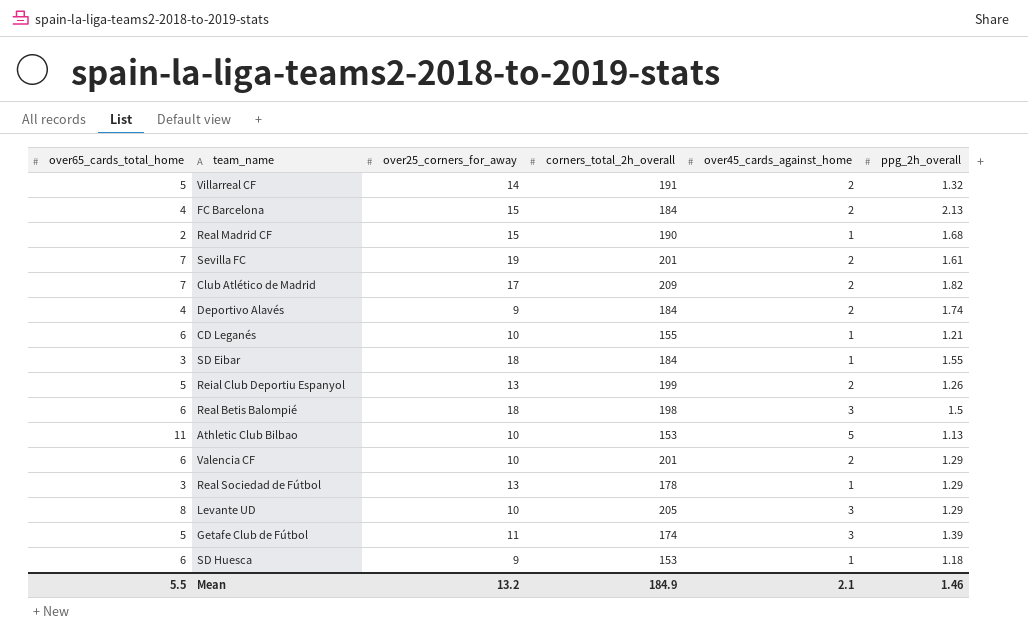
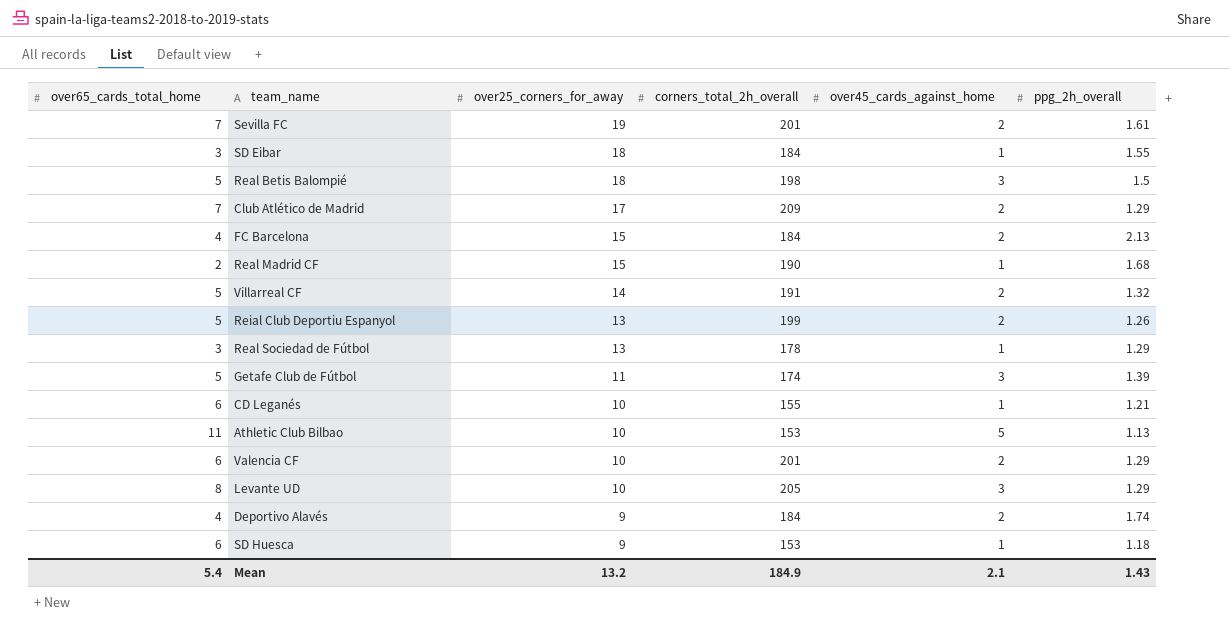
row order: none -> over25_corners_for_away descending
Real Betis Balompié | over65_cards_total_home: 6 -> 5
Club Atlético de Madrid | ppg_2h_overall: 1.82 -> 1.29
Mean | over65_cards_total_home: 5.5 -> 5.4
Mean | ppg_2h_overall: 1.46 -> 1.43

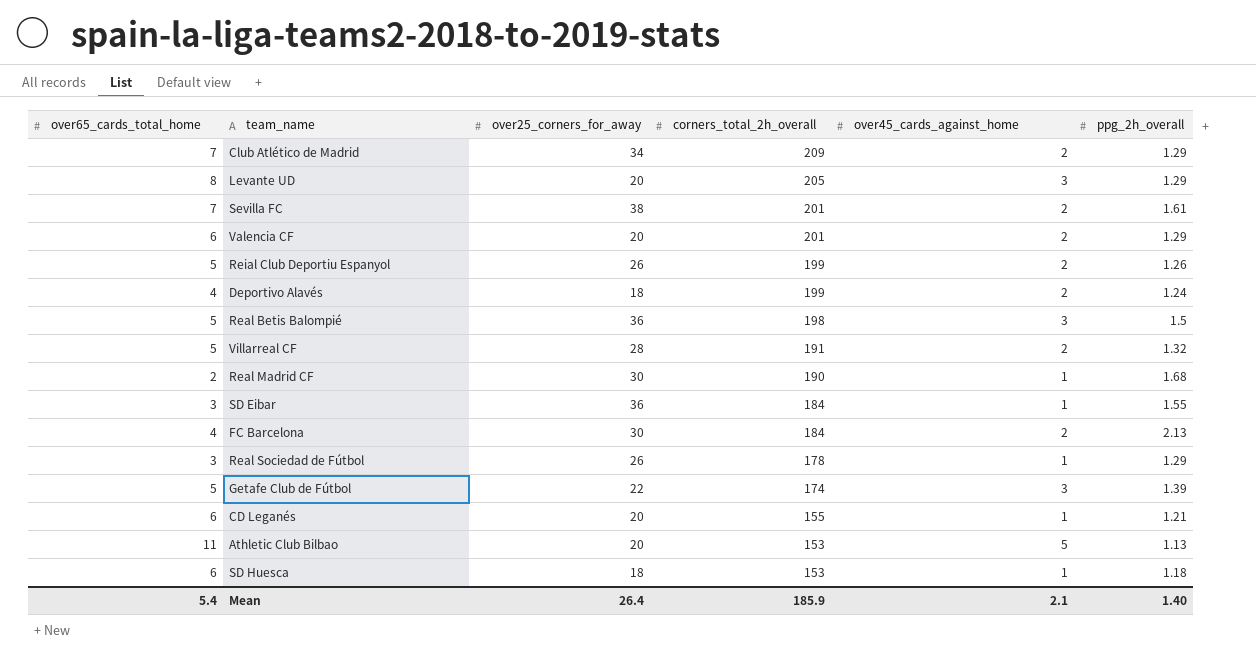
row order: over25_corners_for_away descending -> corners_total_2h_overall descending
Club Atlético de Madrid | over25_corners_for_away: 17 -> 34
Levante UD | over25_corners_for_away: 10 -> 20
Sevilla FC | over25_corners_for_away: 19 -> 38
Valencia CF | over25_corners_for_away: 10 -> 20
Reial Club Deportiu Espanyol | over25_corners_for_away: 13 -> 26
Deportivo Alavés | over25_corners_for_away: 9 -> 18
Deportivo Alavés | corners_total_2h_overall: 184 -> 199
Deportivo Alavés | ppg_2h_overall: 1.74 -> 1.24
Real Betis Balompié | over25_corners_for_away: 18 -> 36
Villarreal CF | over25_corners_for_away: 14 -> 28
Real Madrid CF | over25_corners_for_away: 15 -> 30
SD Eibar | over25_corners_for_away: 18 -> 36
FC Barcelona | over25_corners_for_away: 15 -> 30
Real Sociedad de Fútbol | over25_corners_for_away: 13 -> 26
Getafe Club de Fútbol | over25_corners_for_away: 11 -> 22
CD Leganés | over25_corners_for_away: 10 -> 20
Athletic Club Bilbao | over25_corners_for_away: 10 -> 20
SD Huesca | over25_corners_for_away: 9 -> 18
Mean | over25_corners_for_away: 13.2 -> 26.4
Mean | corners_total_2h_overall: 184.9 -> 185.9
Mean | ppg_2h_overall: 1.43 -> 1.40

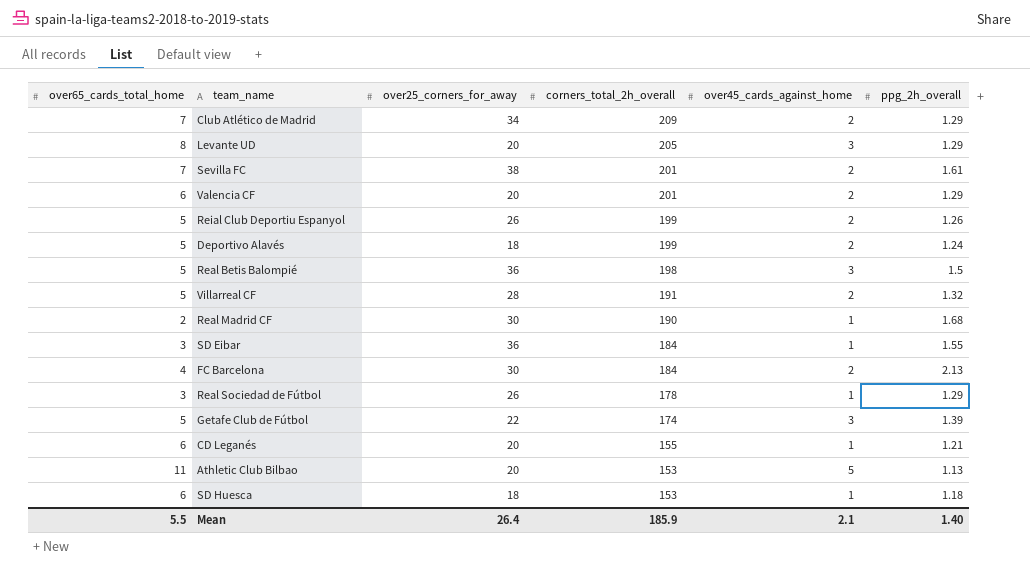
Deportivo Alavés | over65_cards_total_home: 4 -> 5
Mean | over65_cards_total_home: 5.4 -> 5.5

